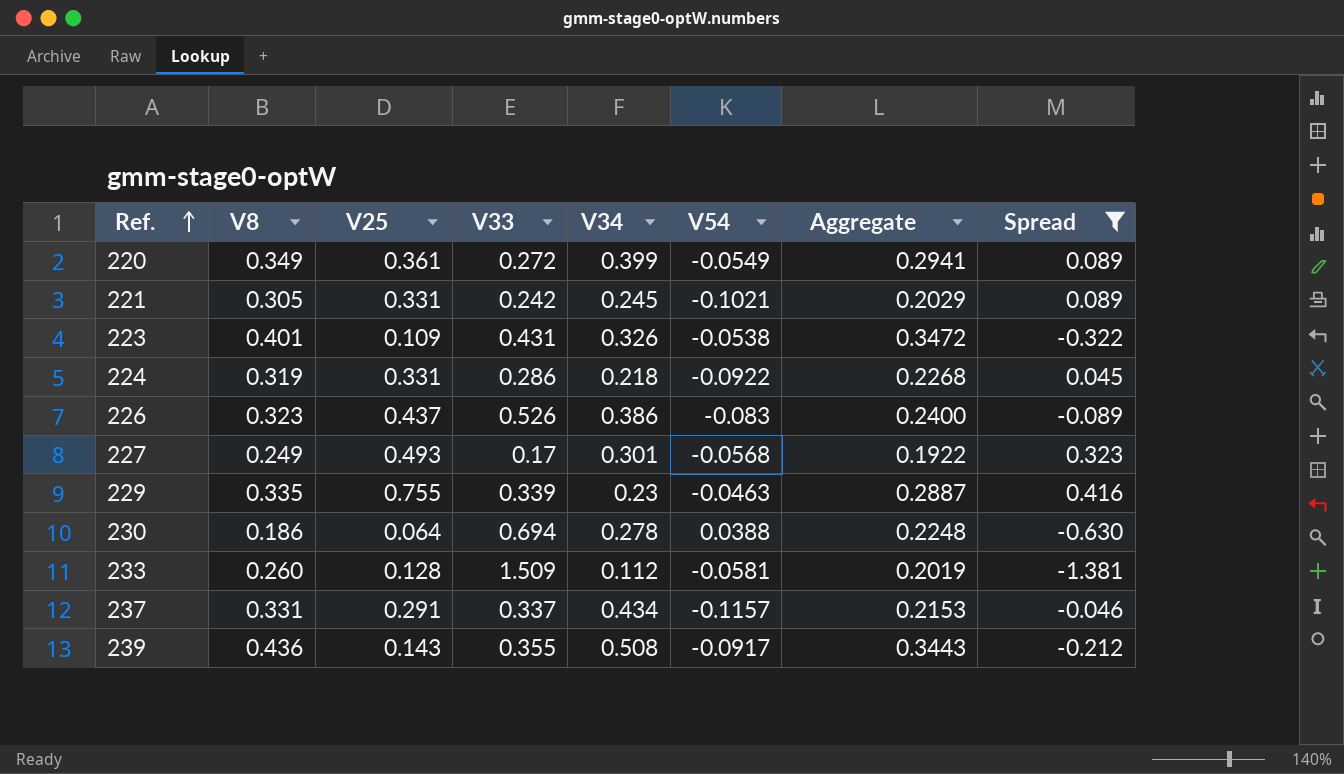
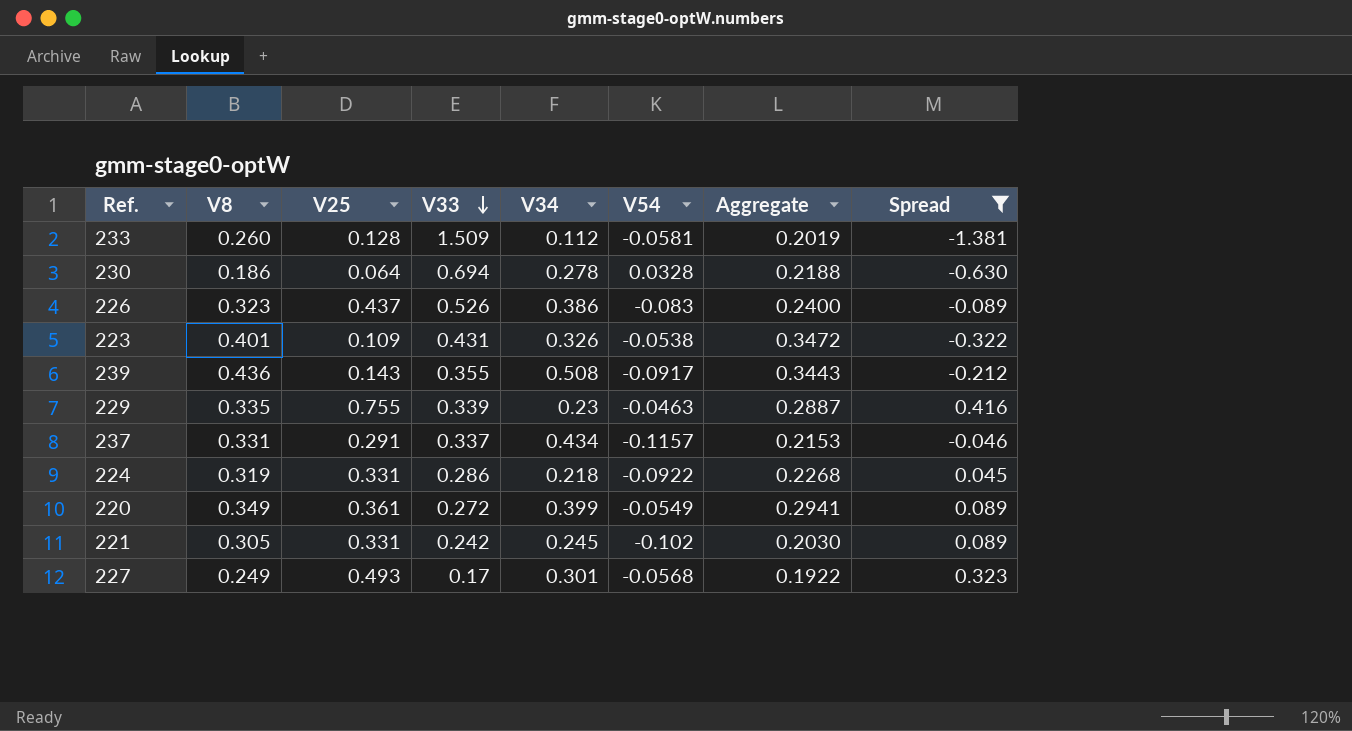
row order: Ref. ascending -> V33 descending
230 | V54: 0.0388 -> 0.0328
230 | Aggregate: 0.2248 -> 0.2188
221 | V54: -0.1021 -> -0.102
221 | Aggregate: 0.2029 -> 0.2030

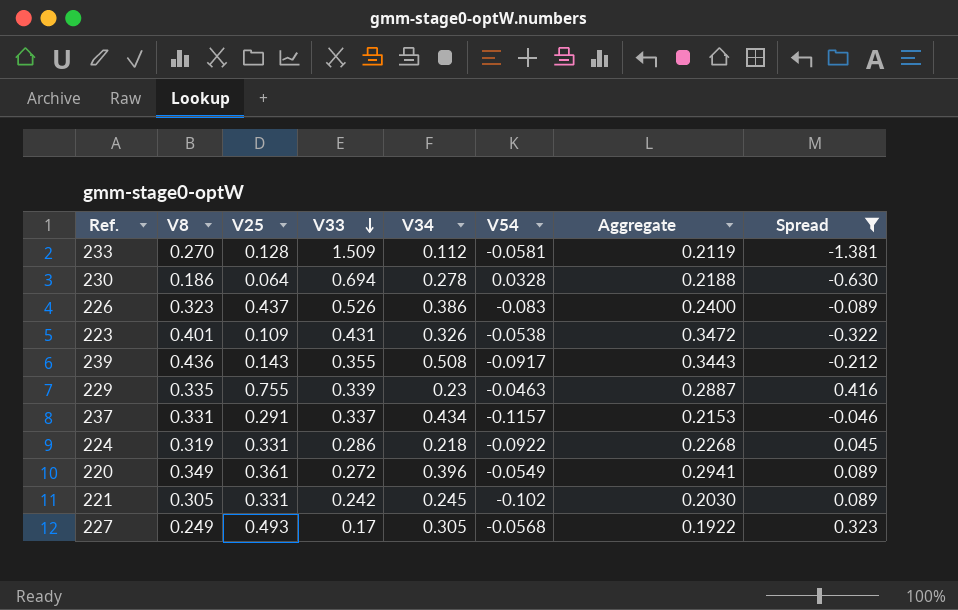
233 | V8: 0.260 -> 0.270
233 | Aggregate: 0.2019 -> 0.2119
220 | V34: 0.399 -> 0.396
227 | V34: 0.301 -> 0.305

